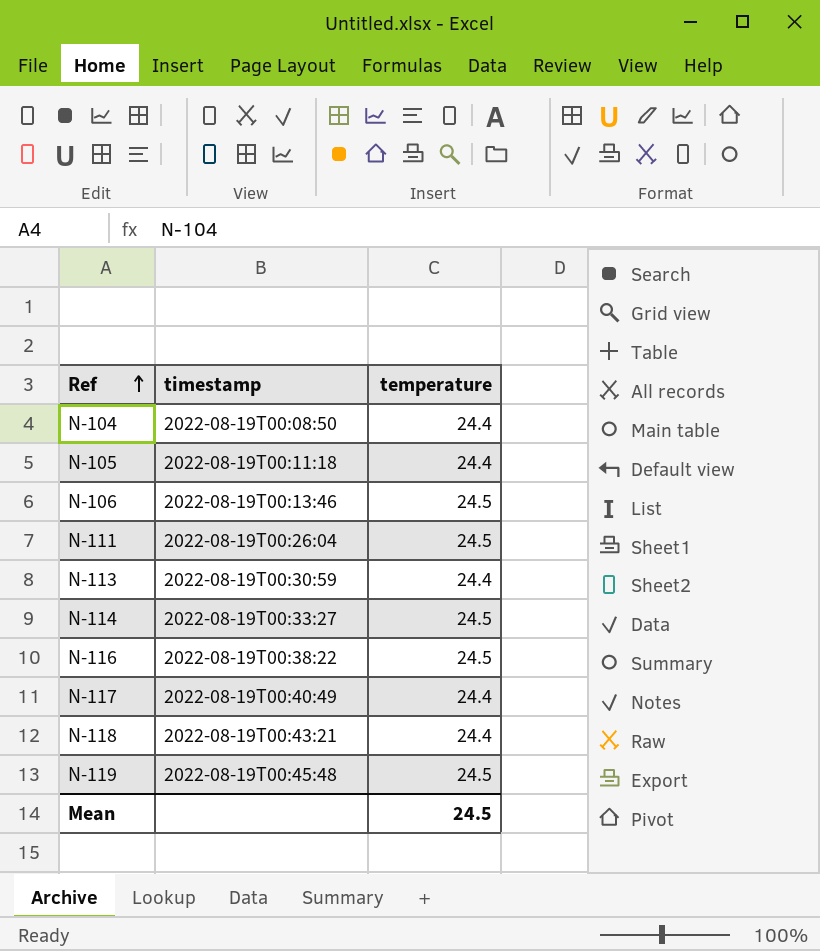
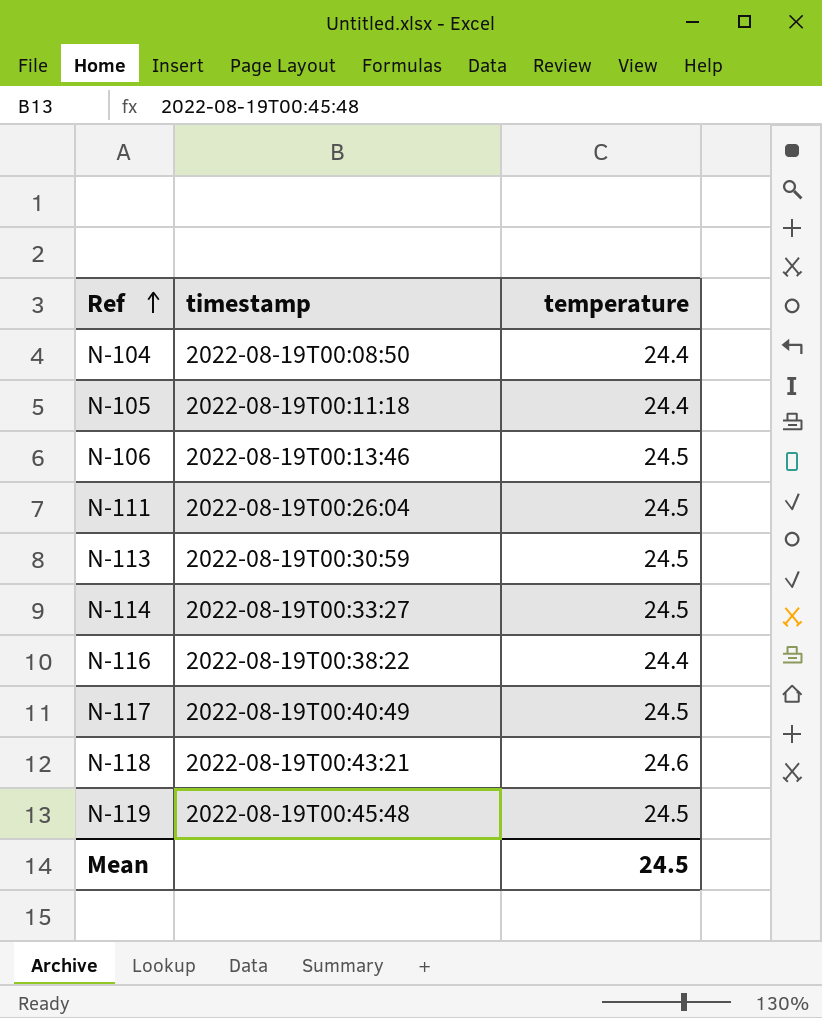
N-113 | temperature: 24.4 -> 24.5
N-116 | temperature: 24.5 -> 24.4
N-117 | temperature: 24.4 -> 24.5
N-118 | temperature: 24.4 -> 24.6

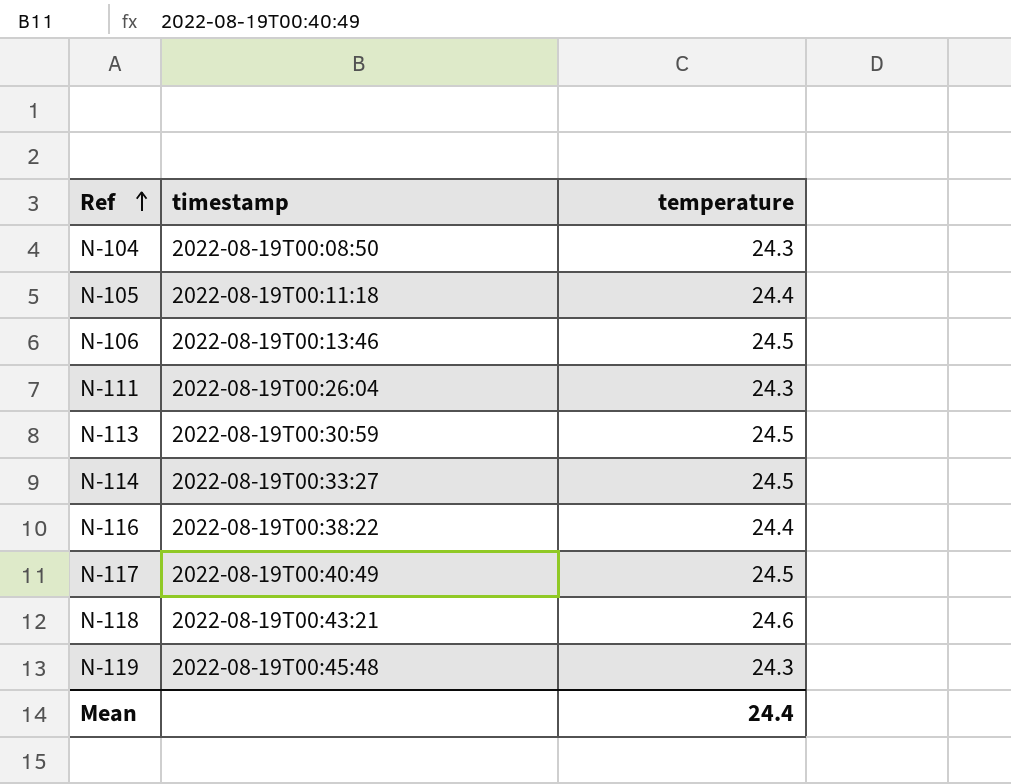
N-104 | temperature: 24.4 -> 24.3
N-111 | temperature: 24.5 -> 24.3
N-119 | temperature: 24.5 -> 24.3
Mean | temperature: 24.5 -> 24.4

